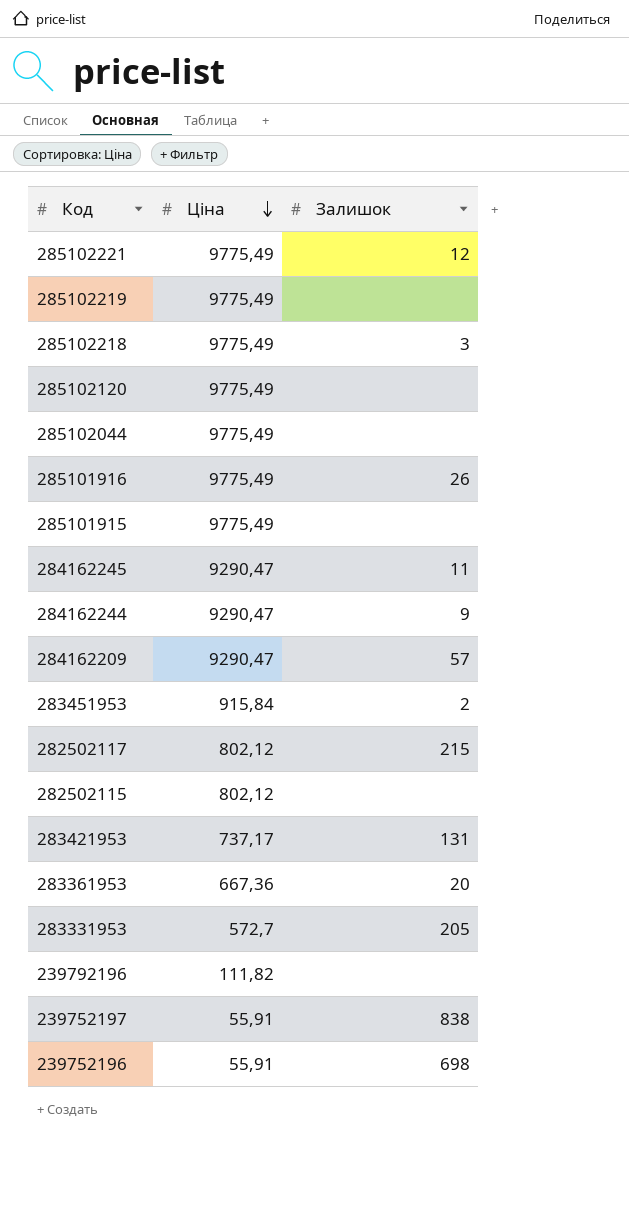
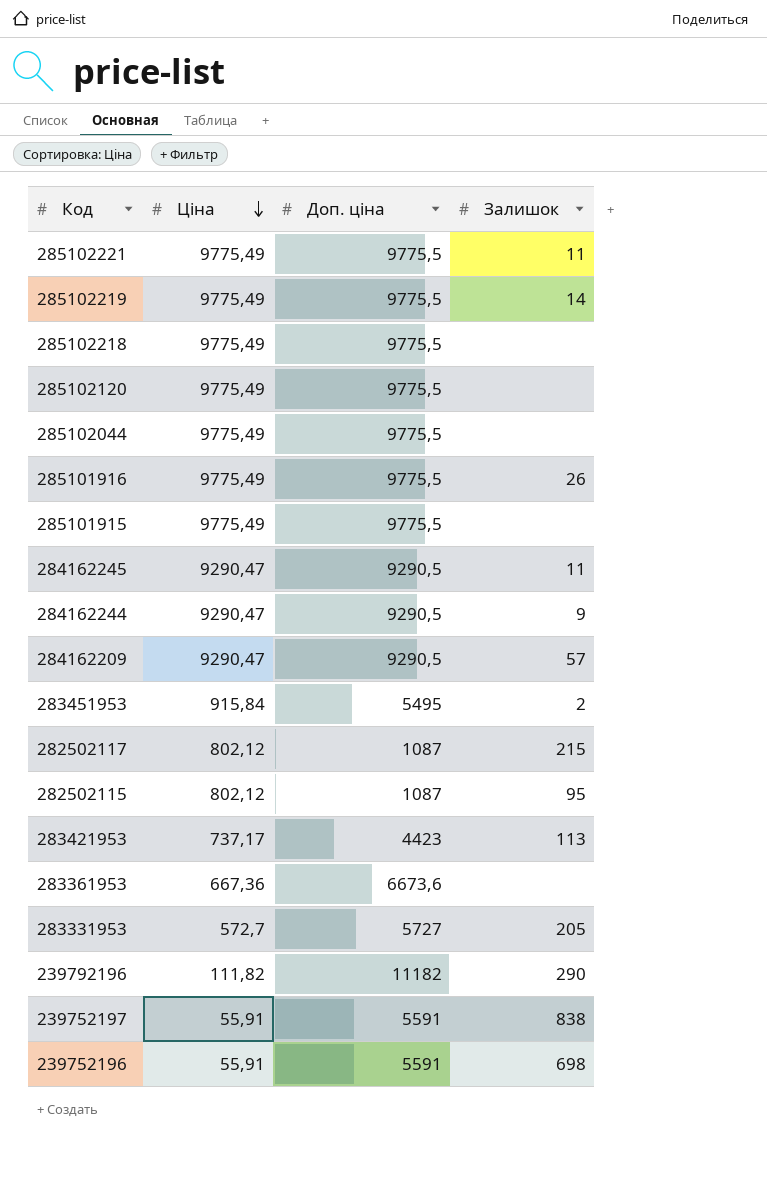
column Доп. ціна | position: none -> 3
285102221 | Залишок: 12 -> 11
285102219 | Залишок: none -> 14
285102218 | Залишок: 3 -> none
282502115 | Залишок: none -> 95
283421953 | Залишок: 131 -> 113
283361953 | Залишок: 20 -> none
239792196 | Залишок: none -> 290

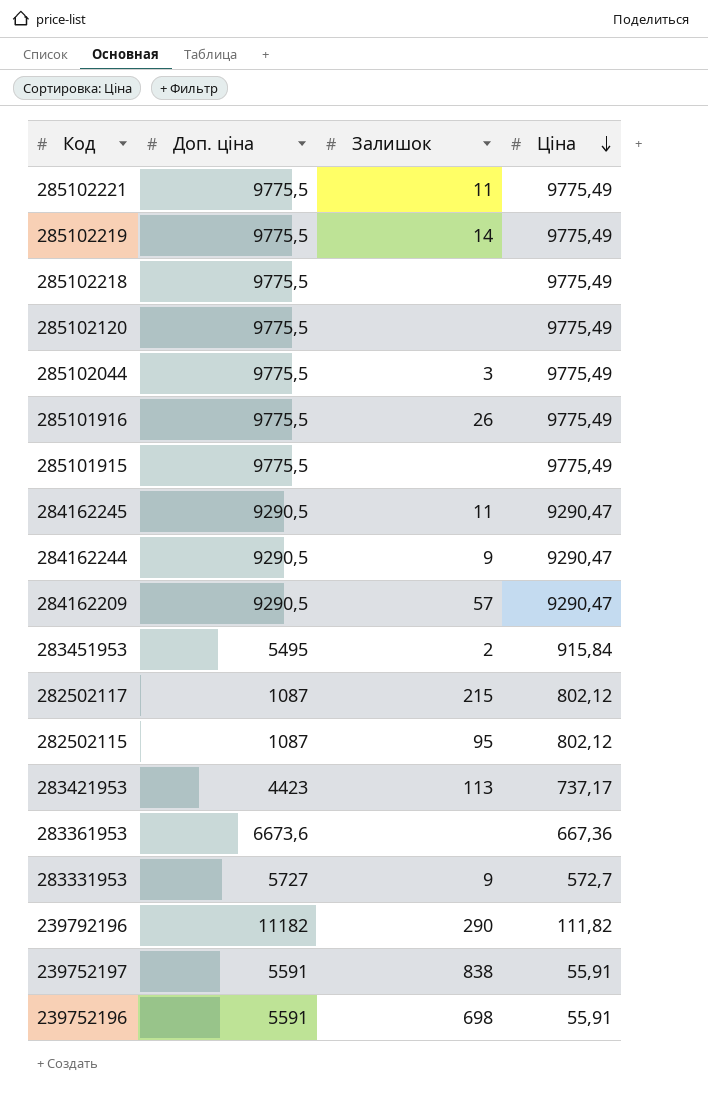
column Ціна | position: 2 -> 4
285102044 | Залишок: none -> 3
283331953 | Залишок: 205 -> 9

